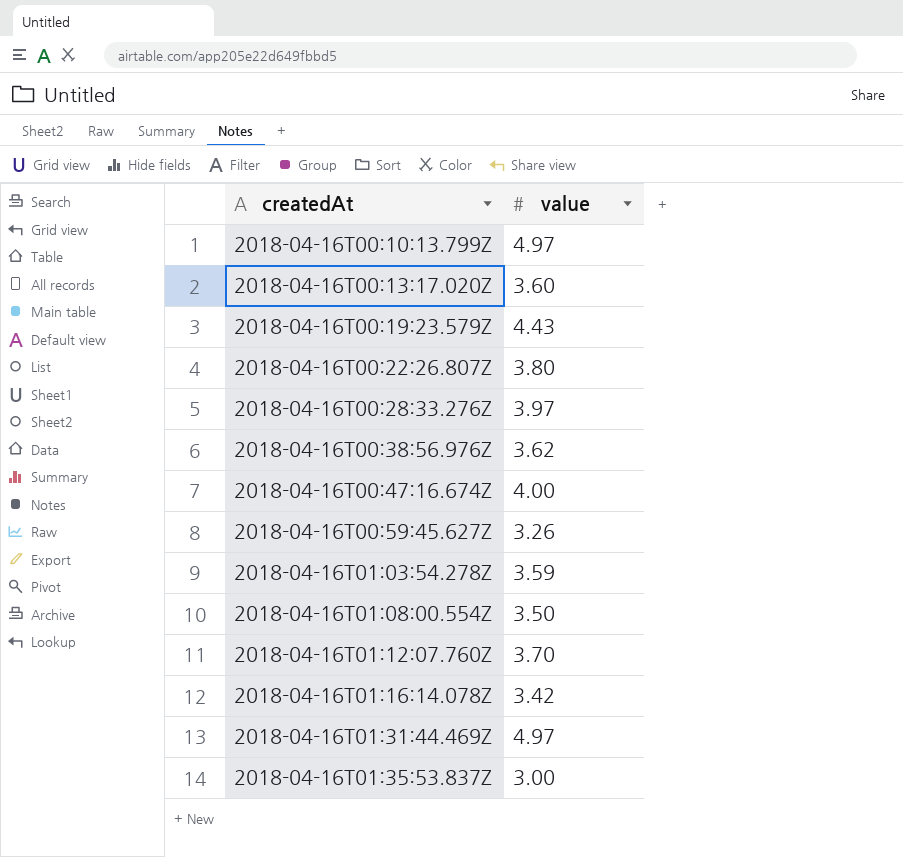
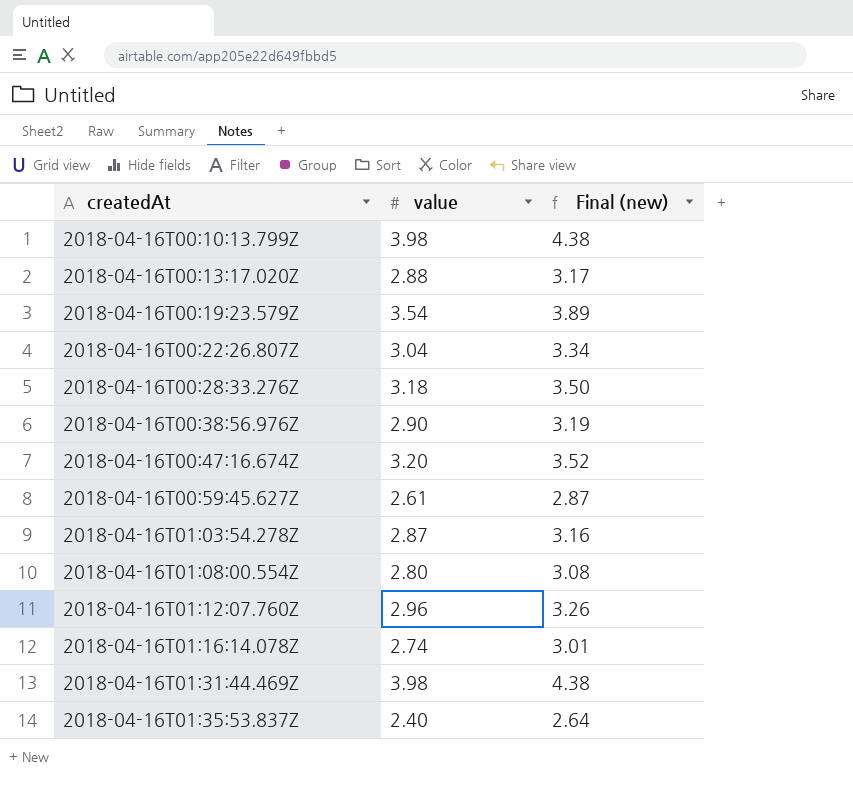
column Final (new) | formula: none -> [value] * 1.1
2018-04-16T00:10:13.799Z | value: 4.97 -> 3.98
2018-04-16T00:13:17.020Z | value: 3.60 -> 2.88
2018-04-16T00:19:23.579Z | value: 4.43 -> 3.54
2018-04-16T00:22:26.807Z | value: 3.80 -> 3.04
2018-04-16T00:28:33.276Z | value: 3.97 -> 3.18
2018-04-16T00:38:56.976Z | value: 3.62 -> 2.90
2018-04-16T00:47:16.674Z | value: 4.00 -> 3.20
2018-04-16T00:59:45.627Z | value: 3.26 -> 2.61
2018-04-16T01:03:54.278Z | value: 3.59 -> 2.87
2018-04-16T01:08:00.554Z | value: 3.50 -> 2.80
2018-04-16T01:12:07.760Z | value: 3.70 -> 2.96
2018-04-16T01:16:14.078Z | value: 3.42 -> 2.74
2018-04-16T01:31:44.469Z | value: 4.97 -> 3.98
2018-04-16T01:35:53.837Z | value: 3.00 -> 2.40

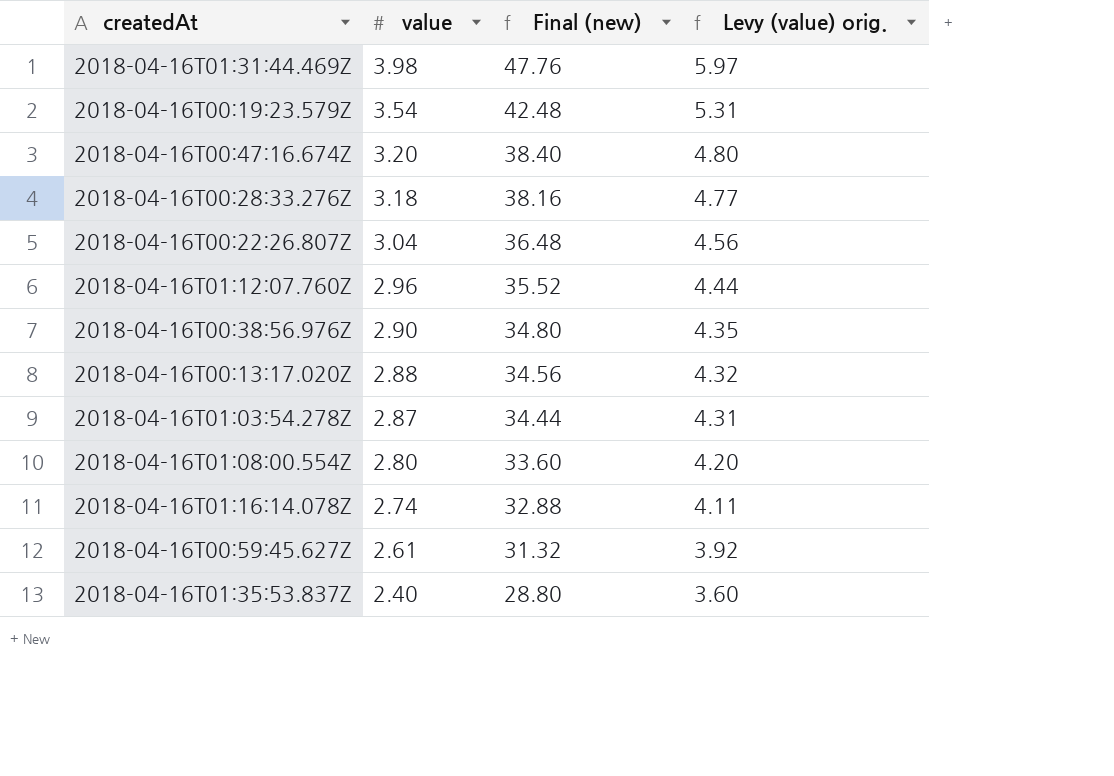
row order: createdAt ascending -> value descending
column Final (new) | formula: [value] * 1.1 -> [value] * 12
column Levy (value) orig. | formula: none -> [value] * 1.5
row 2018-04-16T00:10:13.799Z: 3.98 | 4.38 -> none

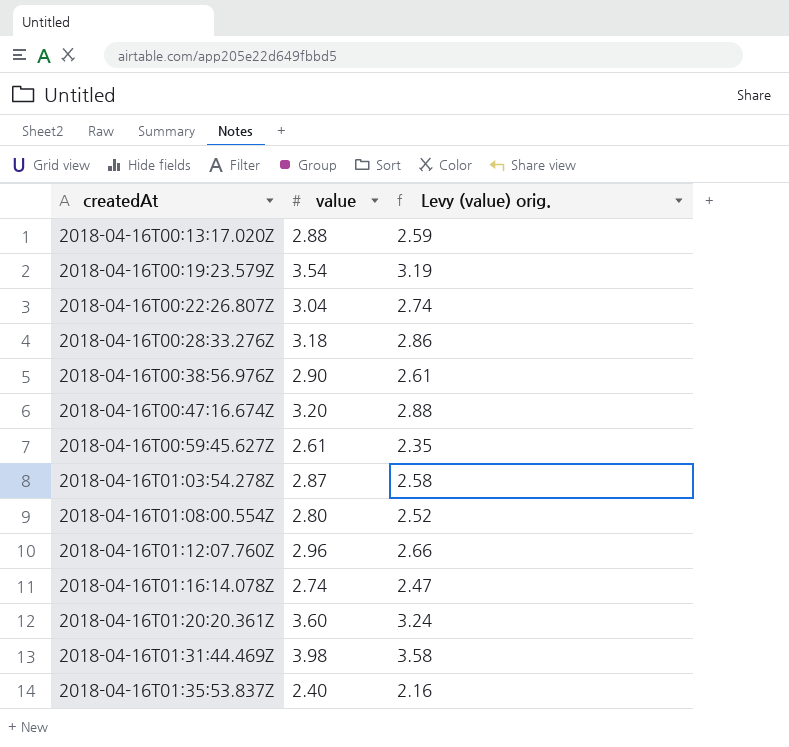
row order: value descending -> createdAt ascending
column Final (new) | formula: [value] * 12 -> none
column Levy (value) orig. | formula: [value] * 1.5 -> [value] * 0.9
row 2018-04-16T01:20:20.361Z: none -> 3.60 | 3.24

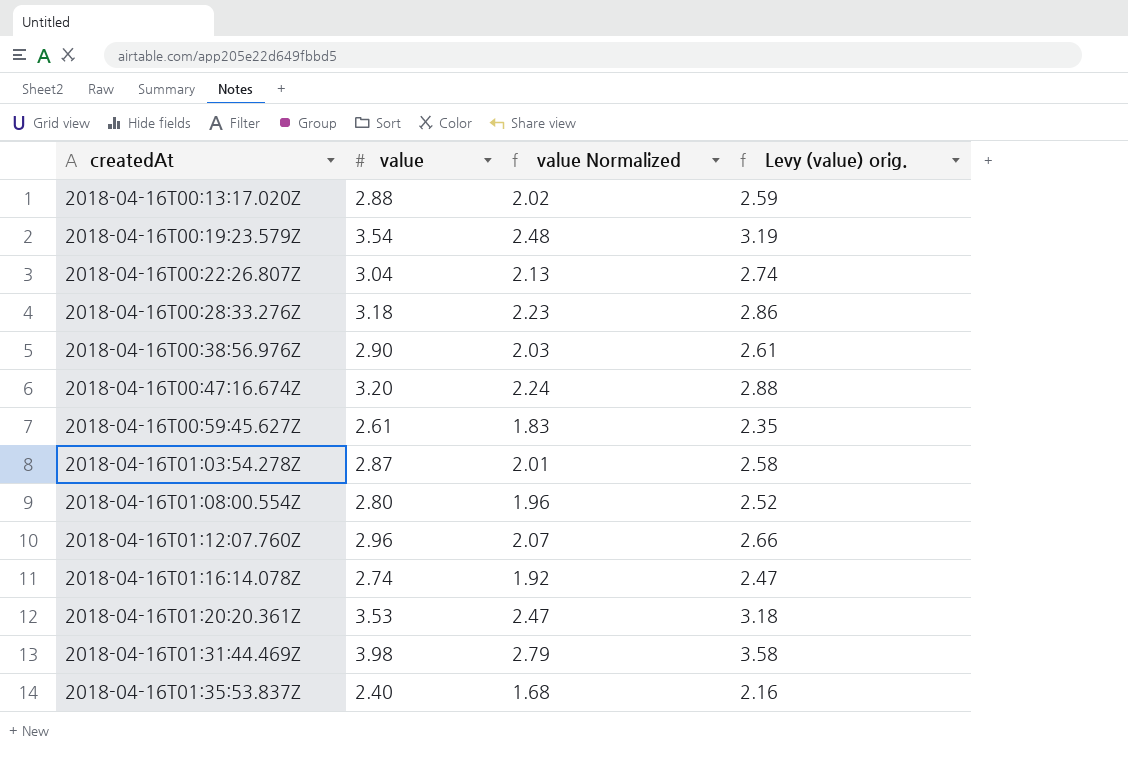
column value Normalized | formula: none -> [value] * 0.7
2018-04-16T01:20:20.361Z | value: 3.60 -> 3.53
2018-04-16T01:20:20.361Z | Levy (value) orig.: 3.24 -> 3.18

